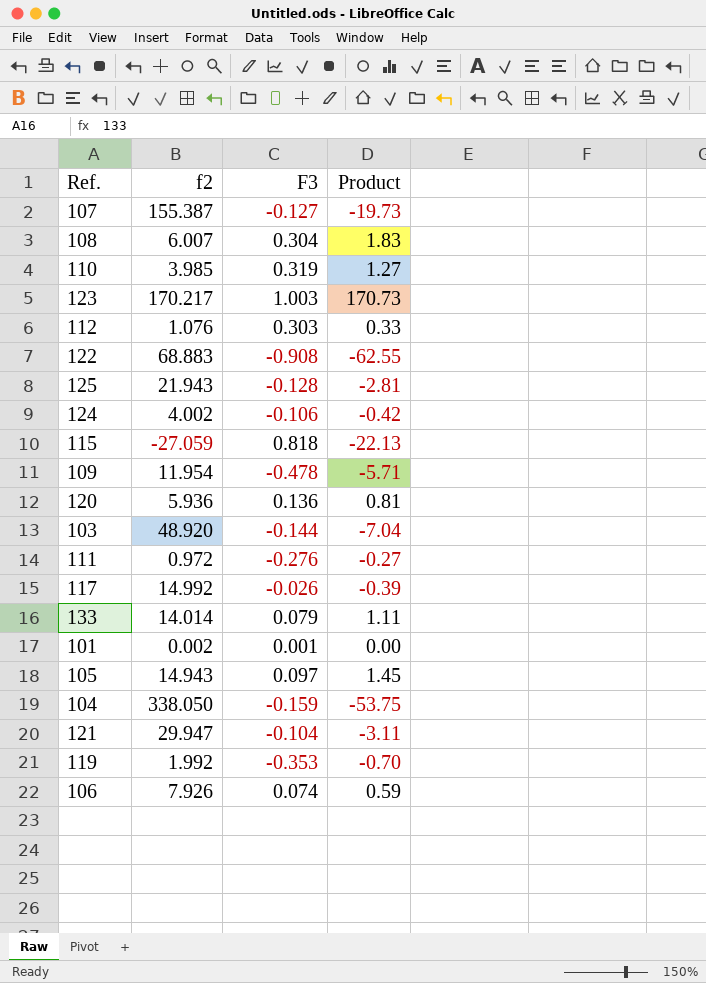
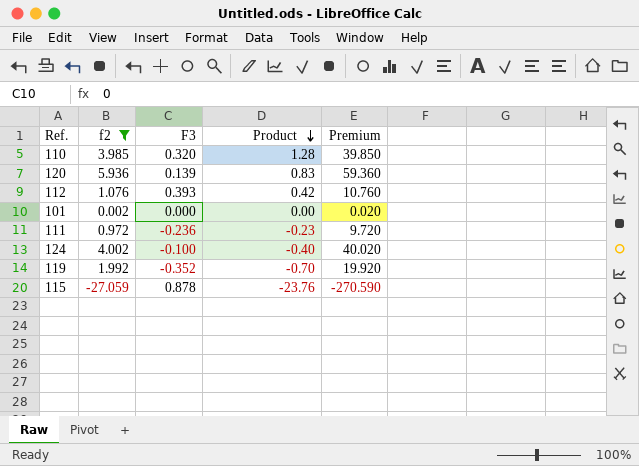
filter: none -> f2 <= 5.936
row order: none -> Product descending
column Premium | formula: none -> [f2] * 10
110 | F3: 0.319 -> 0.320
110 | Product: 1.27 -> 1.28
120 | F3: 0.136 -> 0.139
120 | Product: 0.81 -> 0.83
112 | F3: 0.303 -> 0.393
112 | Product: 0.33 -> 0.42
101 | F3: 0.001 -> 0.000
111 | F3: -0.276 -> -0.236
111 | Product: -0.27 -> -0.23
124 | F3: -0.106 -> -0.100
124 | Product: -0.42 -> -0.40
119 | F3: -0.353 -> -0.352
115 | F3: 0.818 -> 0.878
115 | Product: -22.13 -> -23.76

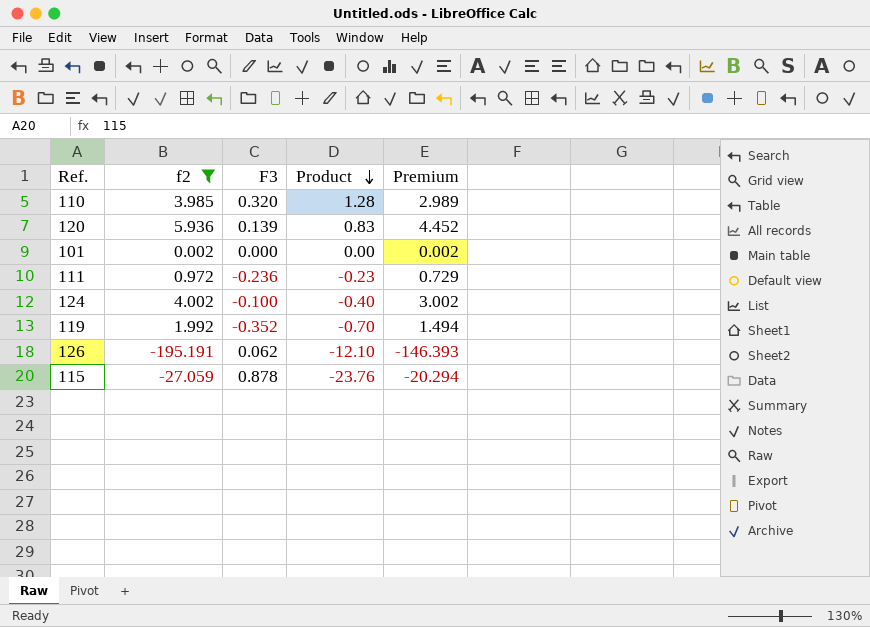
column Premium | formula: [f2] * 10 -> [f2] * 0.75
row 112: 1.076 | 0.393 | 0.42 | 10.760 -> none
row 126: none -> -195.191 | 0.062 | -12.10 | -146.393

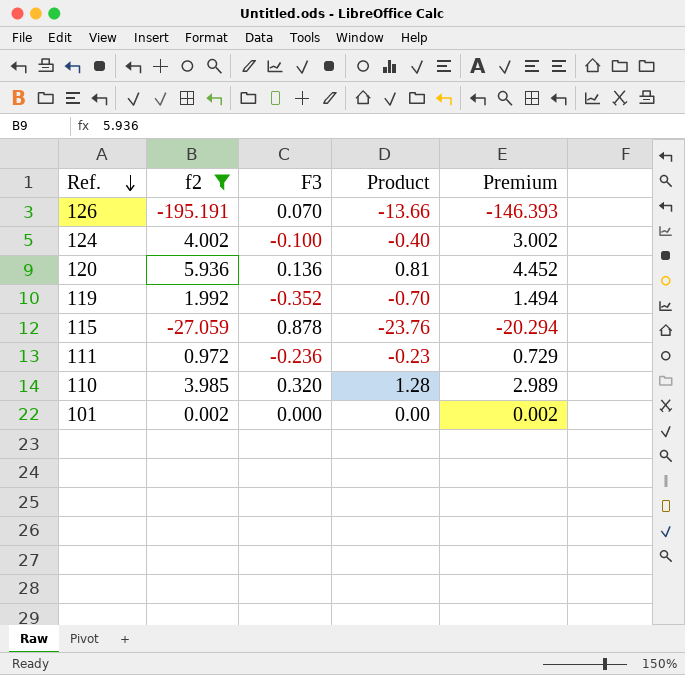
row order: Product descending -> Ref. descending
126 | F3: 0.062 -> 0.070
126 | Product: -12.10 -> -13.66
120 | F3: 0.139 -> 0.136
120 | Product: 0.83 -> 0.81

